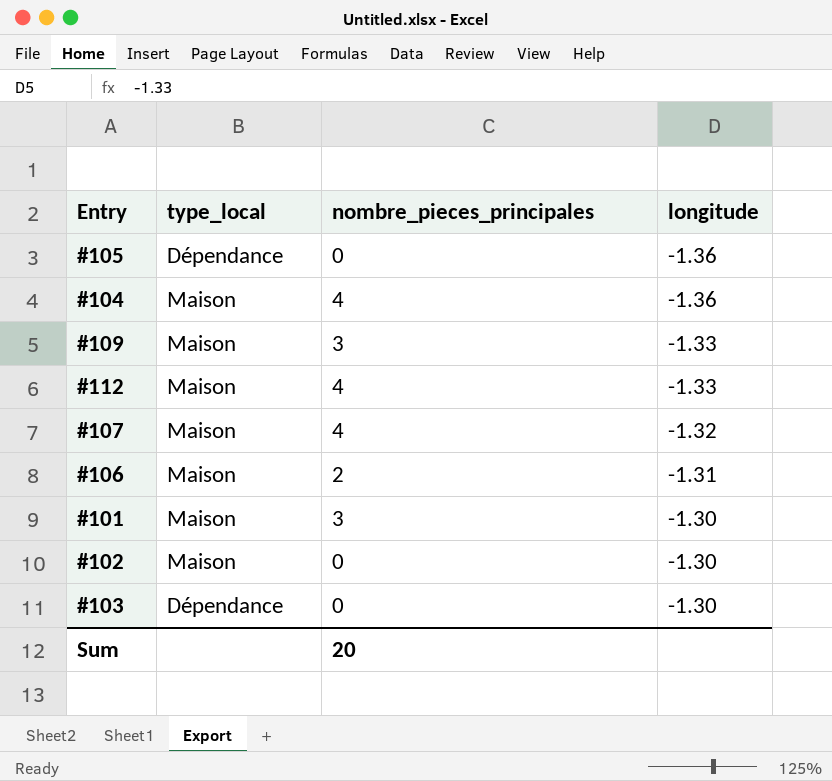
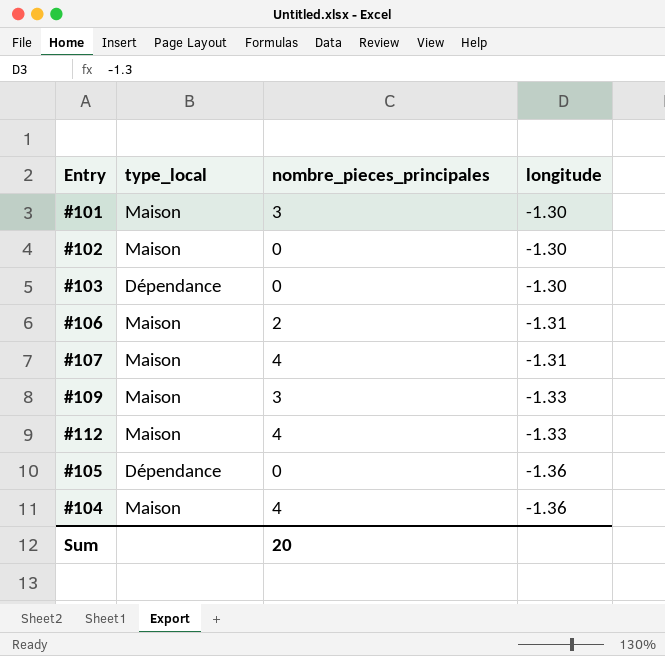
row order: longitude ascending -> longitude descending
#107 | longitude: -1.32 -> -1.31

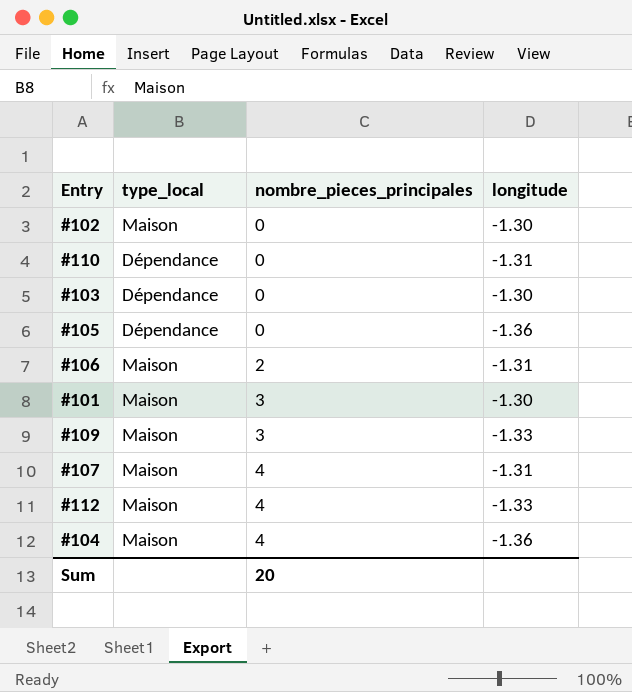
row order: longitude descending -> nombre_pieces_principales ascending
row #110: none -> Dépendance | 0 | -1.31

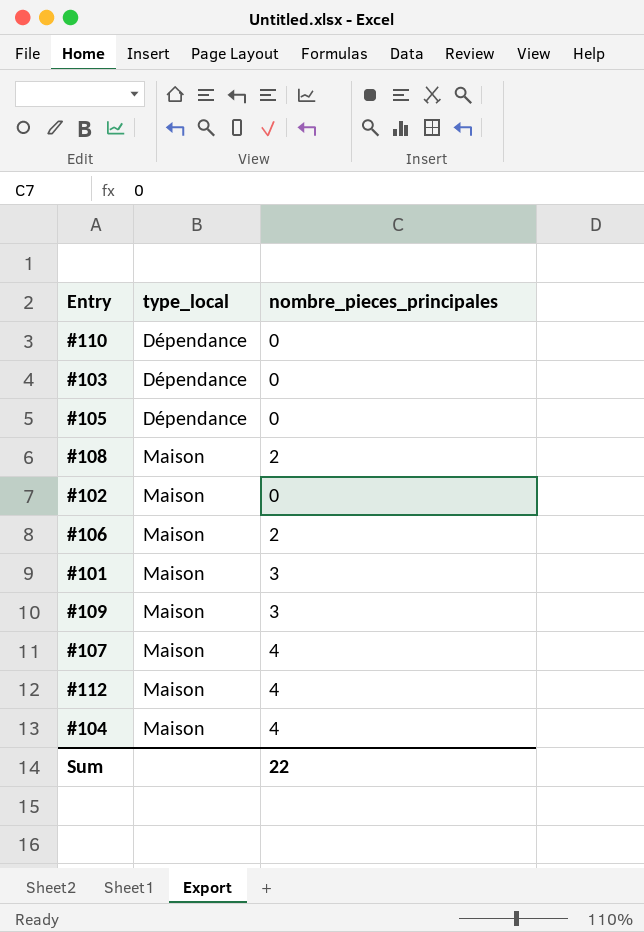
row order: nombre_pieces_principales ascending -> type_local ascending
column longitude | position: 4 -> none
row #108: none -> Maison | 2
Sum | nombre_pieces_principales: 20 -> 22

